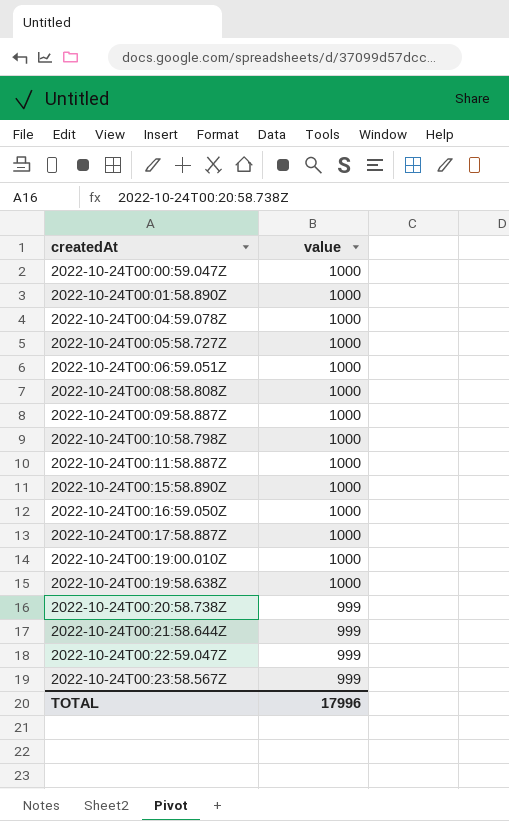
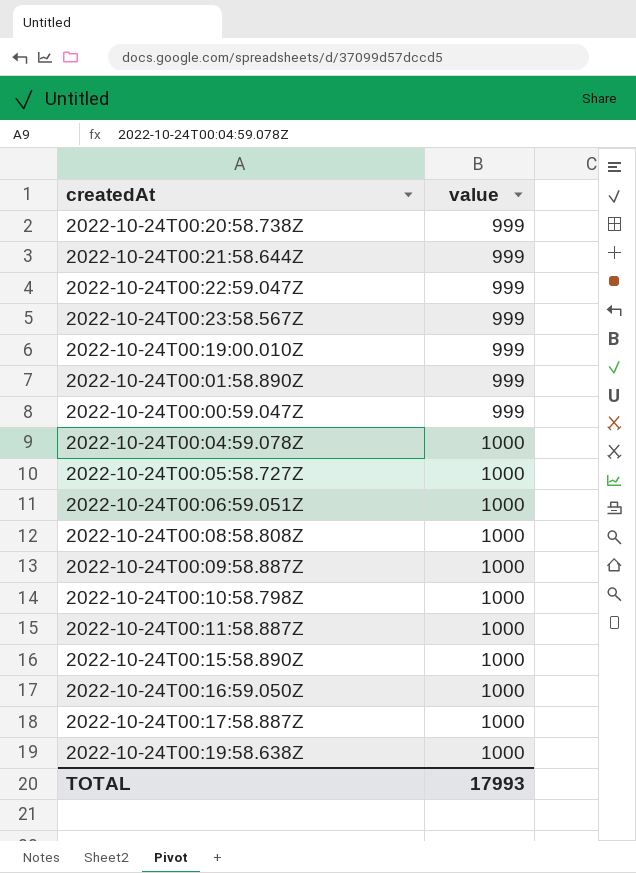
row order: createdAt ascending -> value ascending
2022-10-24T00:19:00.010Z | value: 1000 -> 999
2022-10-24T00:01:58.890Z | value: 1000 -> 999
2022-10-24T00:00:59.047Z | value: 1000 -> 999
TOTAL | value: 17996 -> 17993

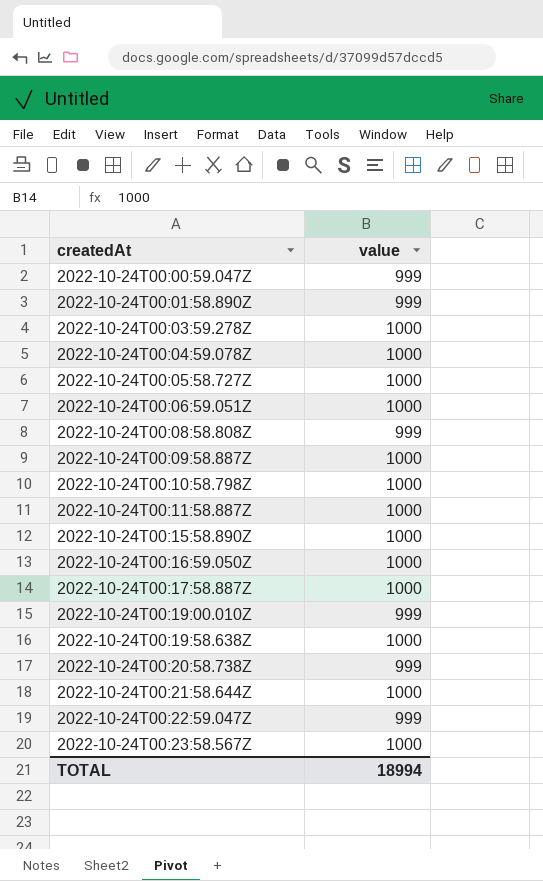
row order: value ascending -> createdAt ascending
row 2022-10-24T00:03:59.278Z: none -> 1000
2022-10-24T00:08:58.808Z | value: 1000 -> 999
2022-10-24T00:21:58.644Z | value: 999 -> 1000
2022-10-24T00:23:58.567Z | value: 999 -> 1000
TOTAL | value: 17993 -> 18994

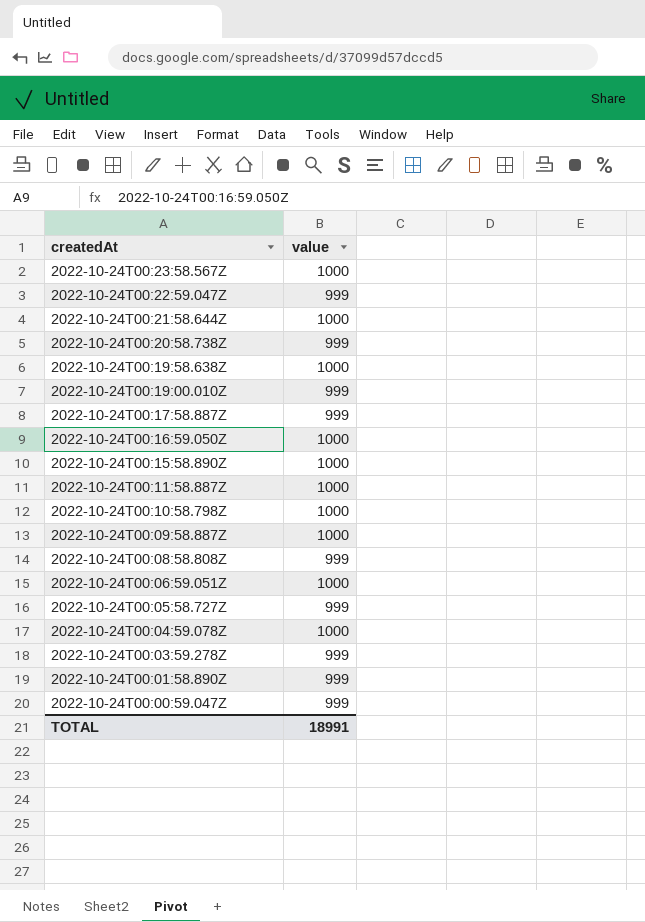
row order: createdAt ascending -> createdAt descending
2022-10-24T00:17:58.887Z | value: 1000 -> 999
2022-10-24T00:05:58.727Z | value: 1000 -> 999
2022-10-24T00:03:59.278Z | value: 1000 -> 999
TOTAL | value: 18994 -> 18991

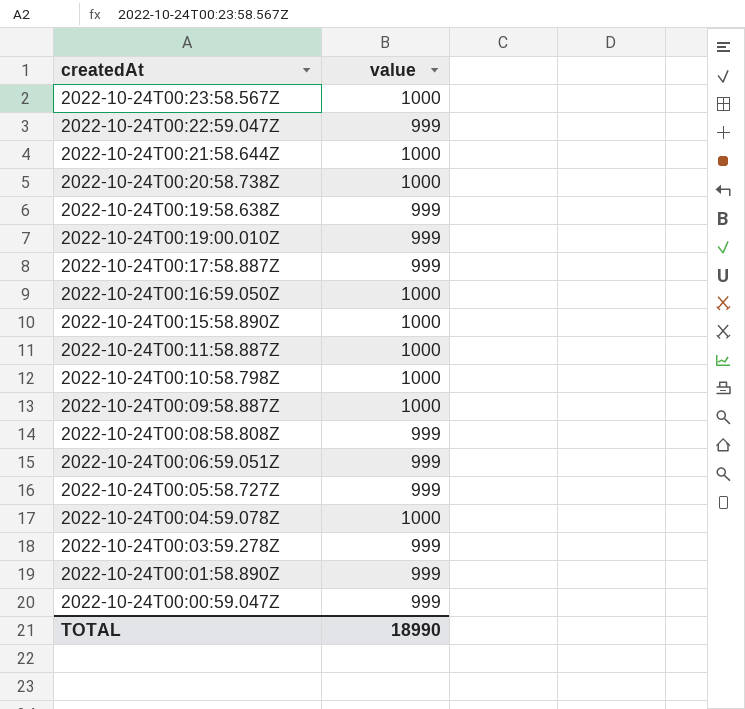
2022-10-24T00:20:58.738Z | value: 999 -> 1000
2022-10-24T00:19:58.638Z | value: 1000 -> 999
2022-10-24T00:06:59.051Z | value: 1000 -> 999
TOTAL | value: 18991 -> 18990

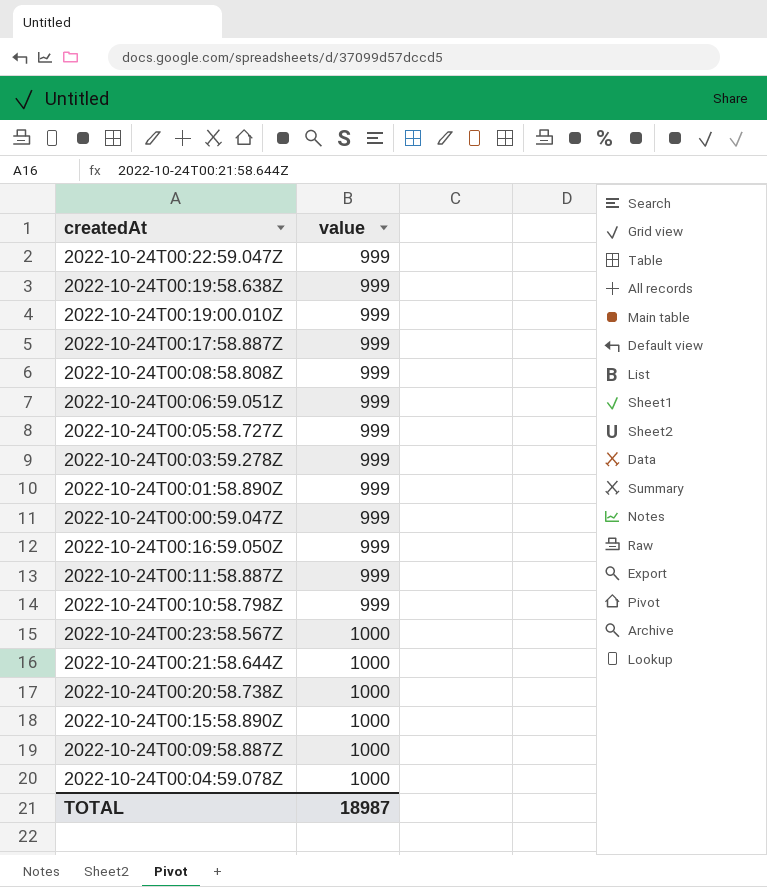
row order: createdAt descending -> value ascending
2022-10-24T00:16:59.050Z | value: 1000 -> 999
2022-10-24T00:11:58.887Z | value: 1000 -> 999
2022-10-24T00:10:58.798Z | value: 1000 -> 999
TOTAL | value: 18990 -> 18987

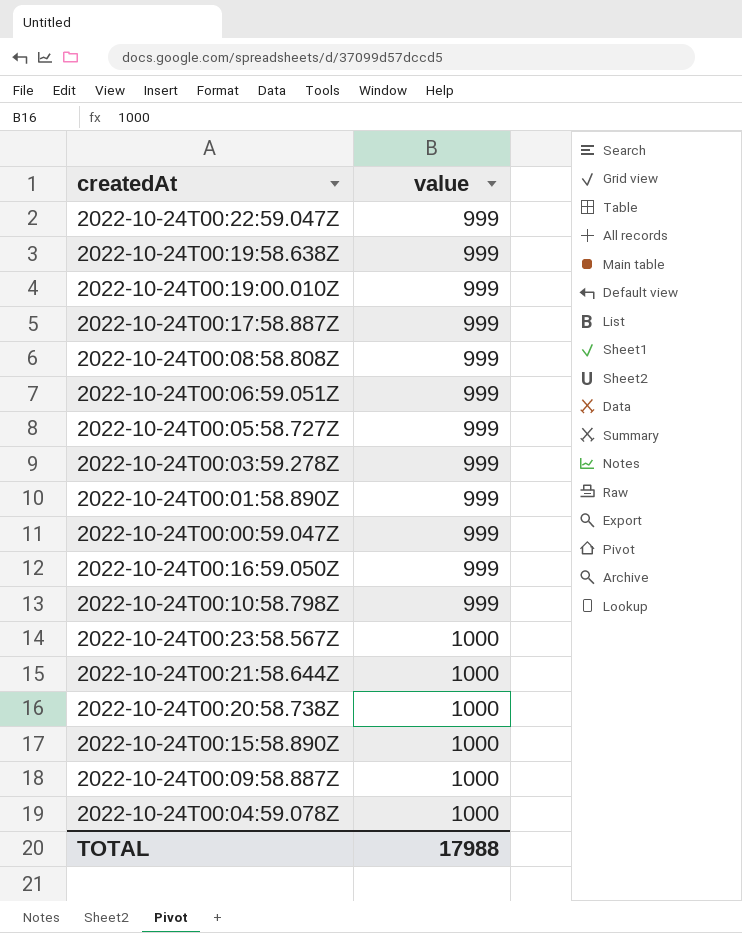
row 2022-10-24T00:11:58.887Z: 999 -> none
TOTAL | value: 18987 -> 17988

